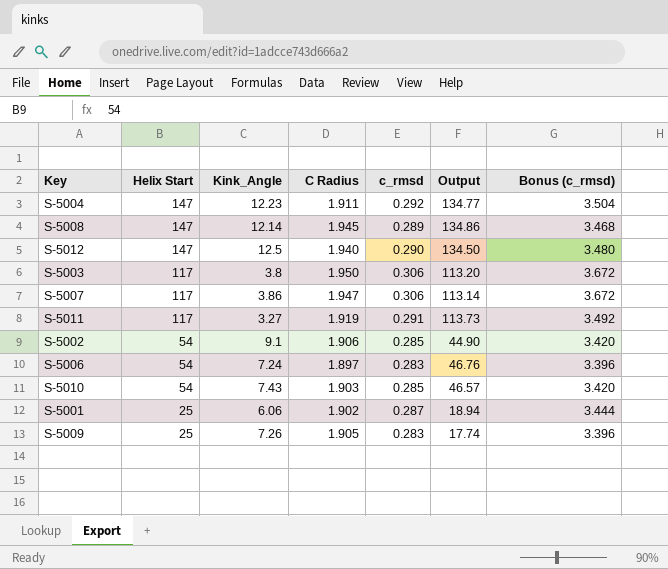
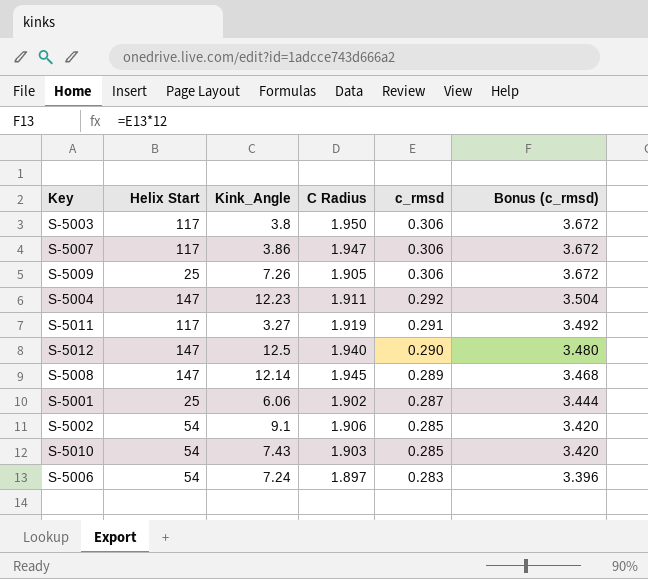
row order: Helix Start descending -> c_rmsd descending
column Output | formula: [Helix Start] - [Kink_Angle] -> none
S-5009 | c_rmsd: 0.283 -> 0.306
S-5009 | Bonus (c_rmsd): 3.396 -> 3.672

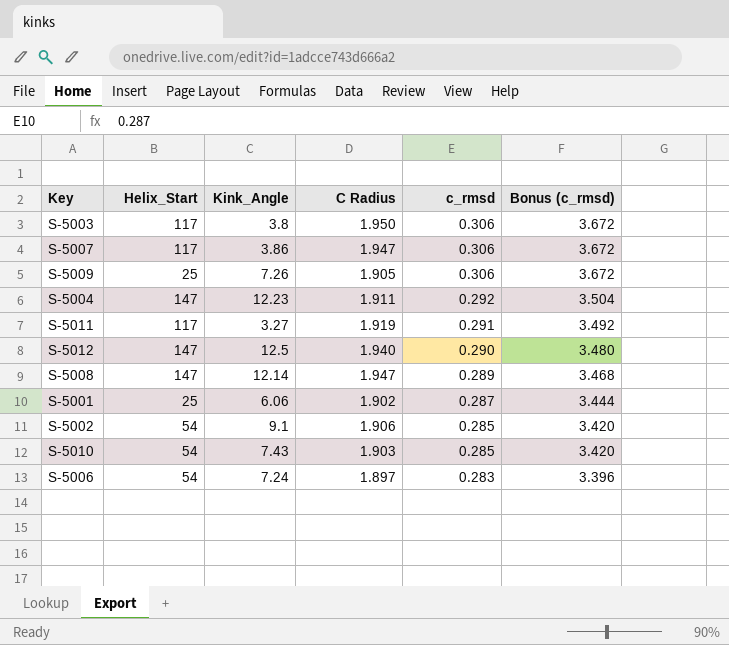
column name: Helix Start -> Helix_Start
S-5008 | C Radius: 1.945 -> 1.947

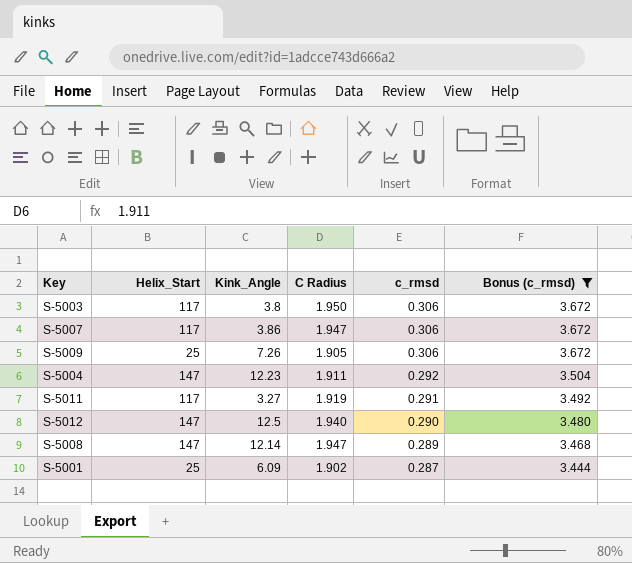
filter: none -> Bonus (c_rmsd) >= 3.444
S-5001 | Kink_Angle: 6.06 -> 6.09

